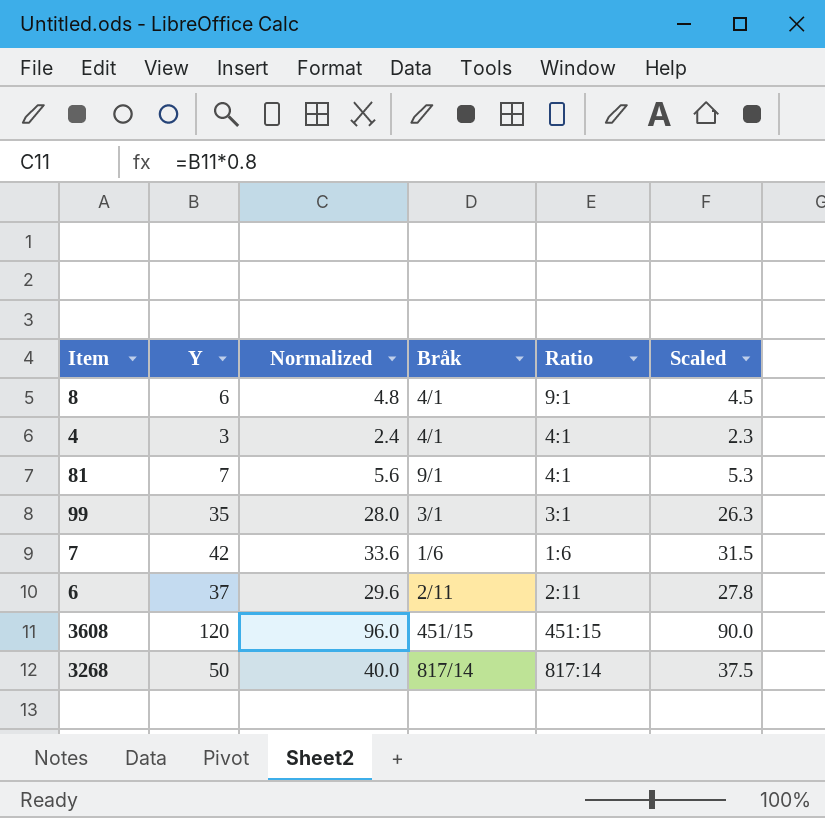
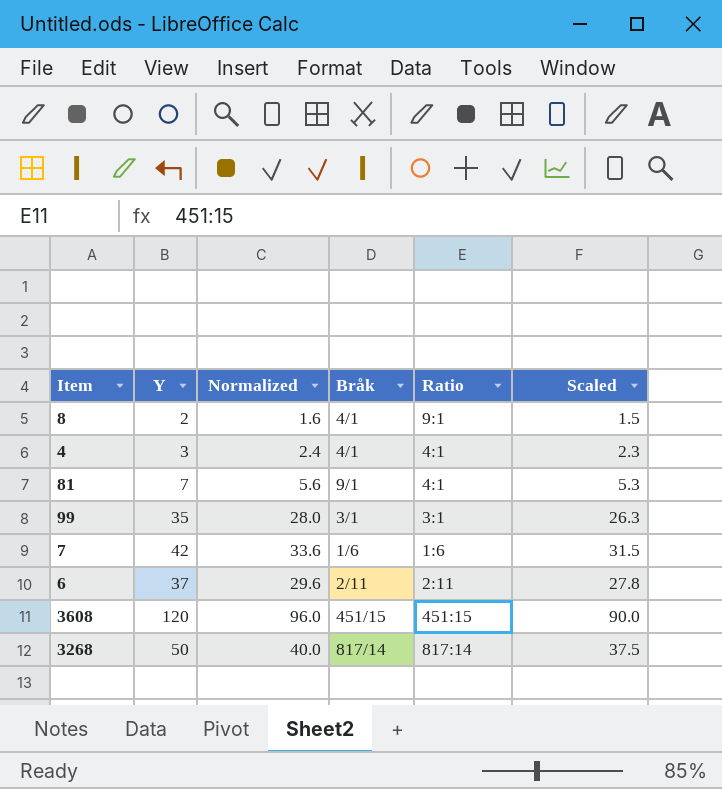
8 | Y: 6 -> 2
8 | Normalized: 4.8 -> 1.6
8 | Scaled: 4.5 -> 1.5

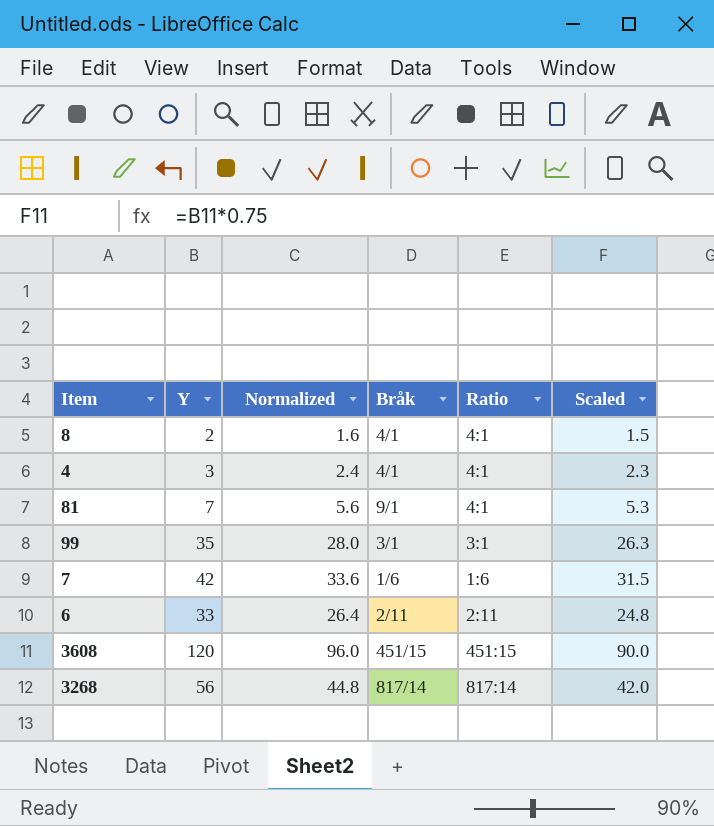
8 | Ratio: 9:1 -> 4:1
6 | Y: 37 -> 33
6 | Normalized: 29.6 -> 26.4
6 | Scaled: 27.8 -> 24.8
3268 | Y: 50 -> 56
3268 | Normalized: 40.0 -> 44.8
3268 | Scaled: 37.5 -> 42.0

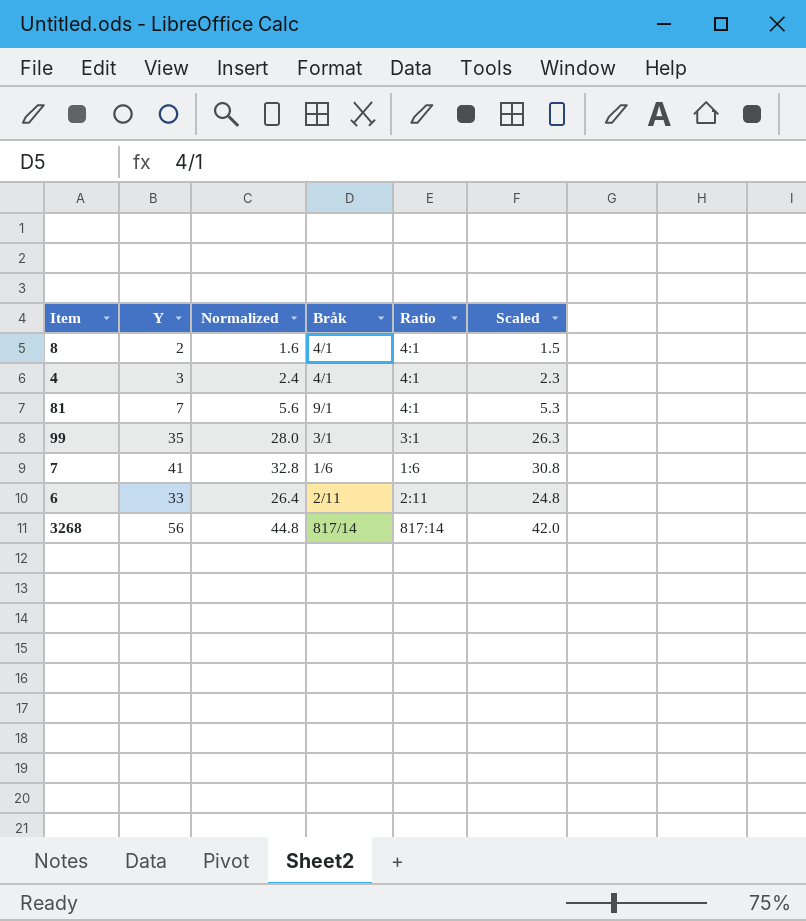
row 3608: 120 | 96.0 | 451/15 | 451:15 | 90.0 -> none
7 | Y: 42 -> 41
7 | Normalized: 33.6 -> 32.8
7 | Scaled: 31.5 -> 30.8

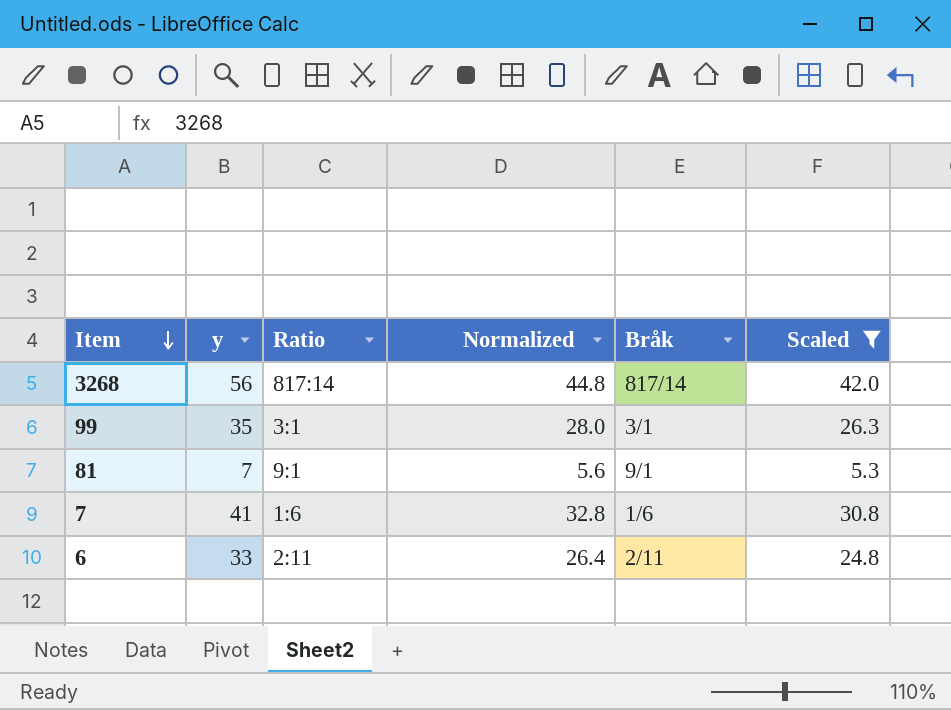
filter: none -> Scaled >= 5.3
row order: none -> Item descending
column name: Y -> y
column Ratio | position: 5 -> 3
81 | Ratio: 4:1 -> 9:1

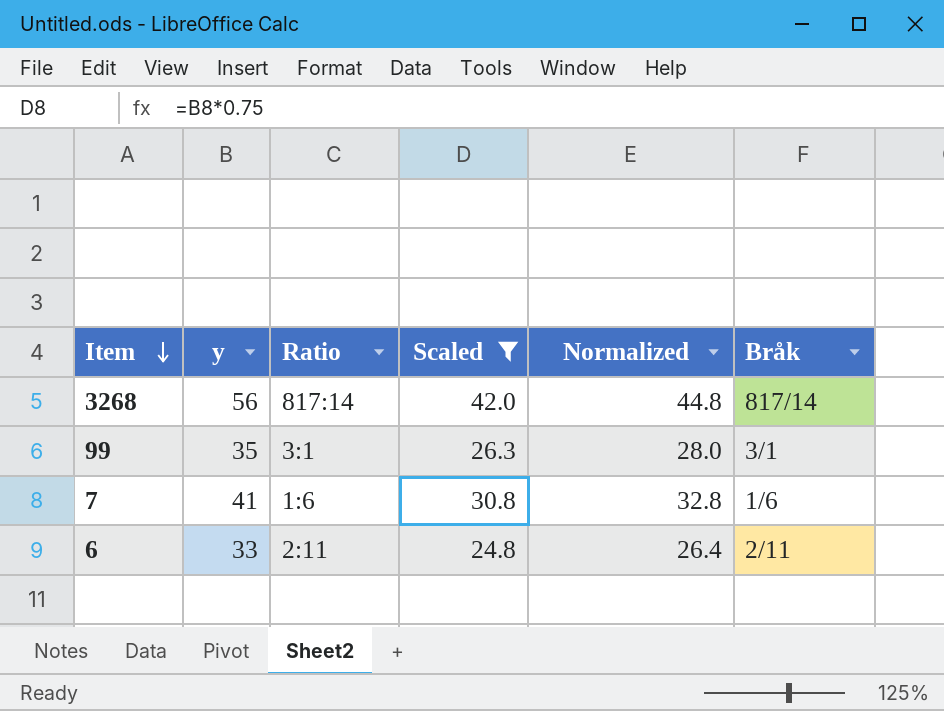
column Scaled | position: 6 -> 4
row 81: 7 | 9:1 | 5.6 | 9/1 | 5.3 -> none

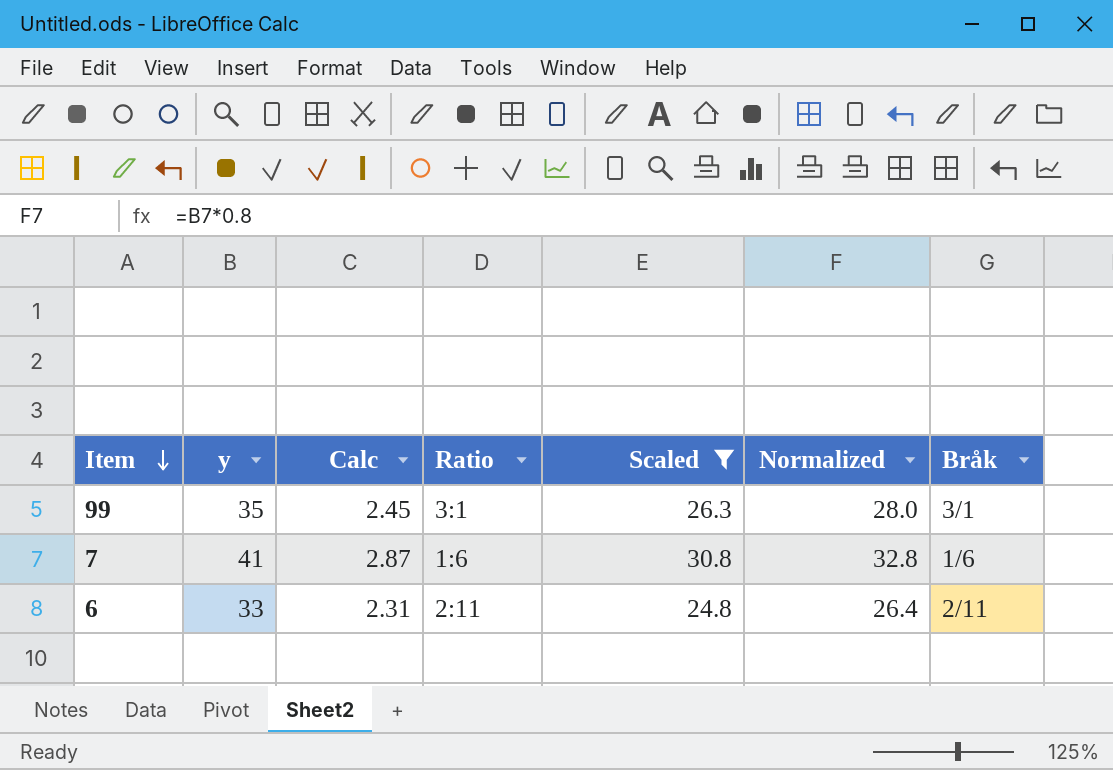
column Calc | formula: none -> [y] * 0.07
row 3268: 56 | 817:14 | 42.0 | 44.8 | 817/14 -> none

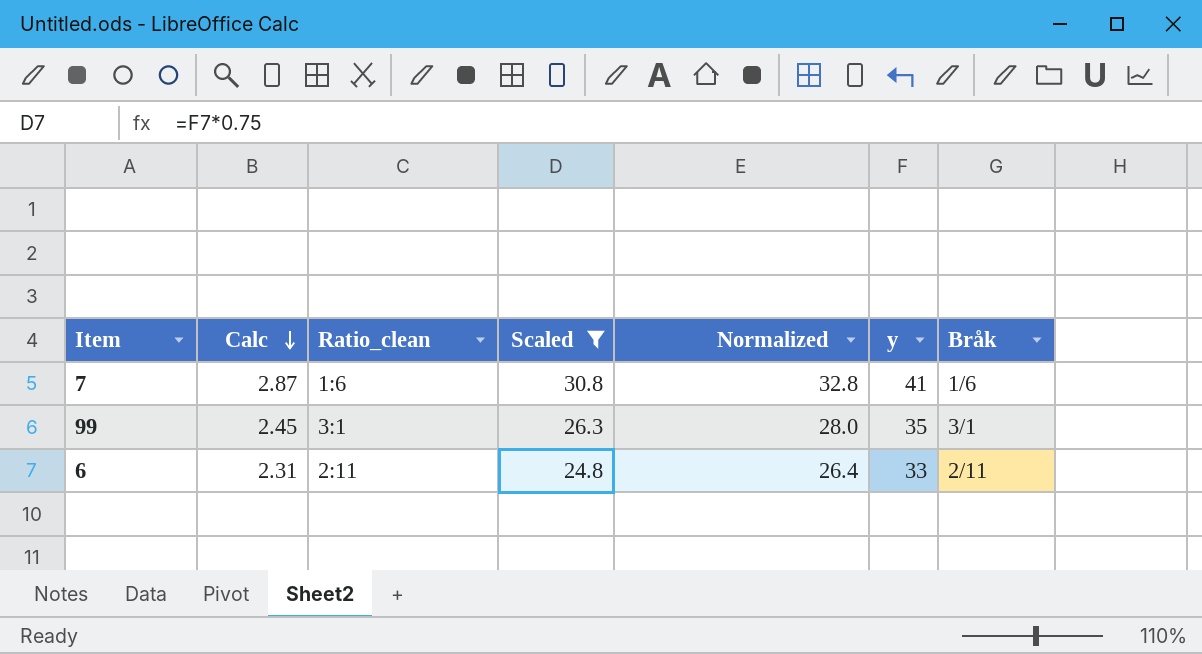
row order: Item descending -> Calc descending
column name: Ratio -> Ratio_clean
column y | position: 2 -> 6

